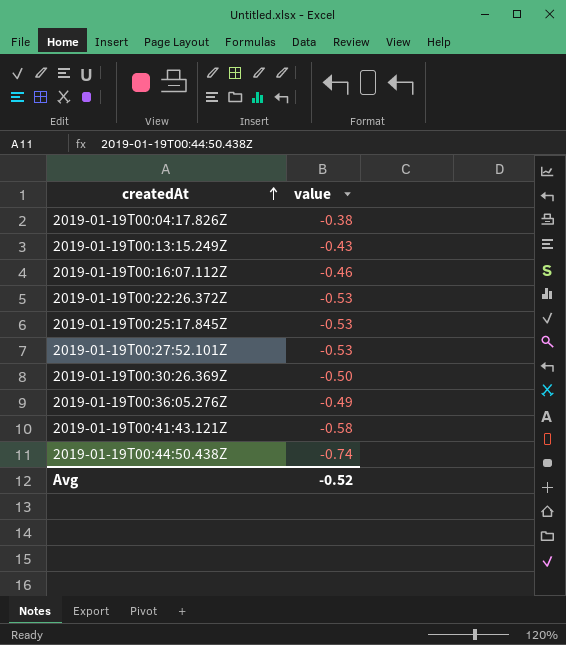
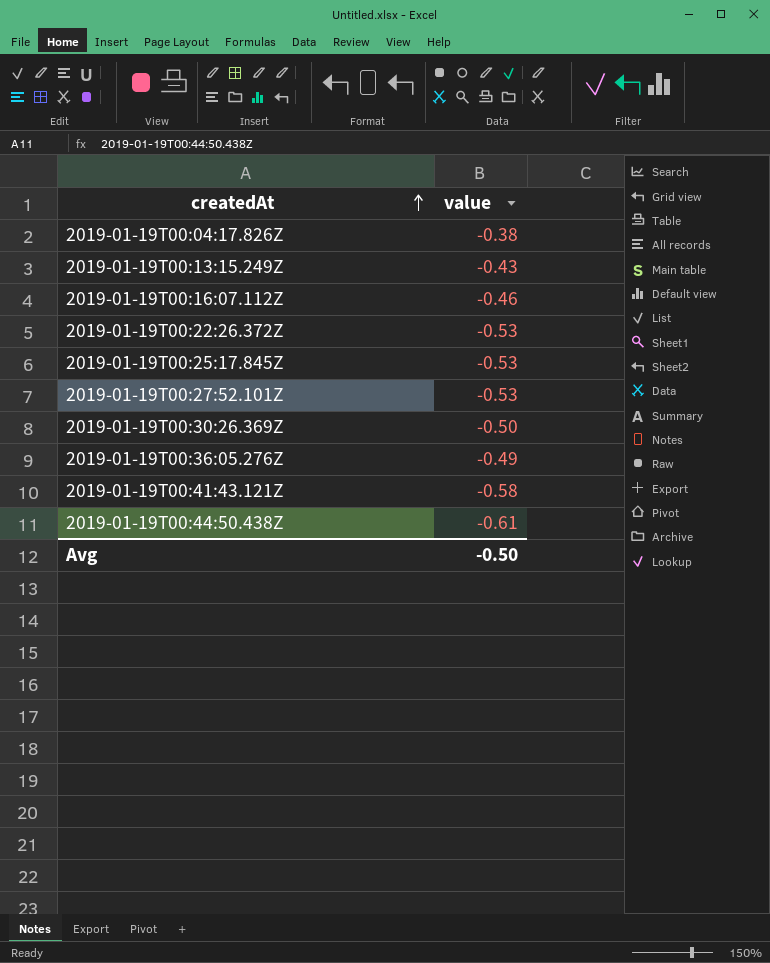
2019-01-19T00:44:50.438Z | value: -0.74 -> -0.61
Avg | value: -0.52 -> -0.50

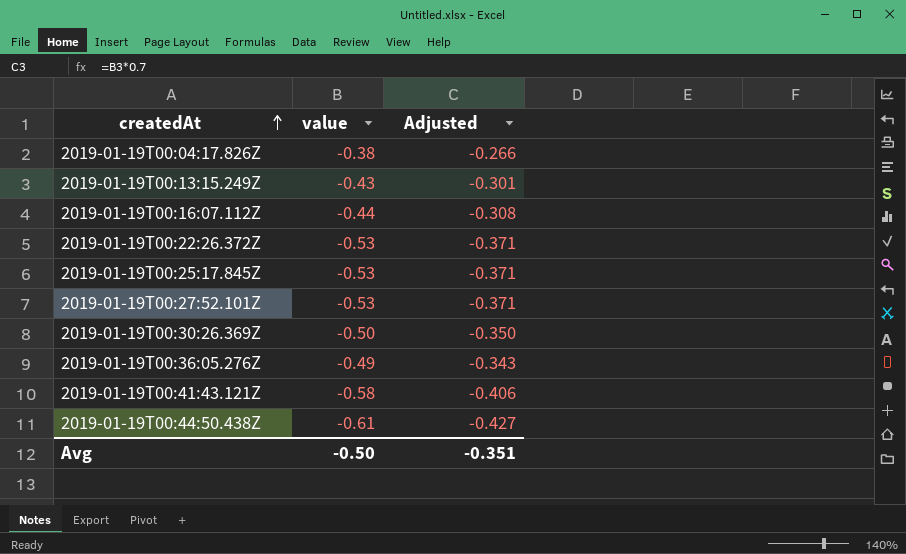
column Adjusted | formula: none -> [value] * 0.7
2019-01-19T00:16:07.112Z | value: -0.46 -> -0.44

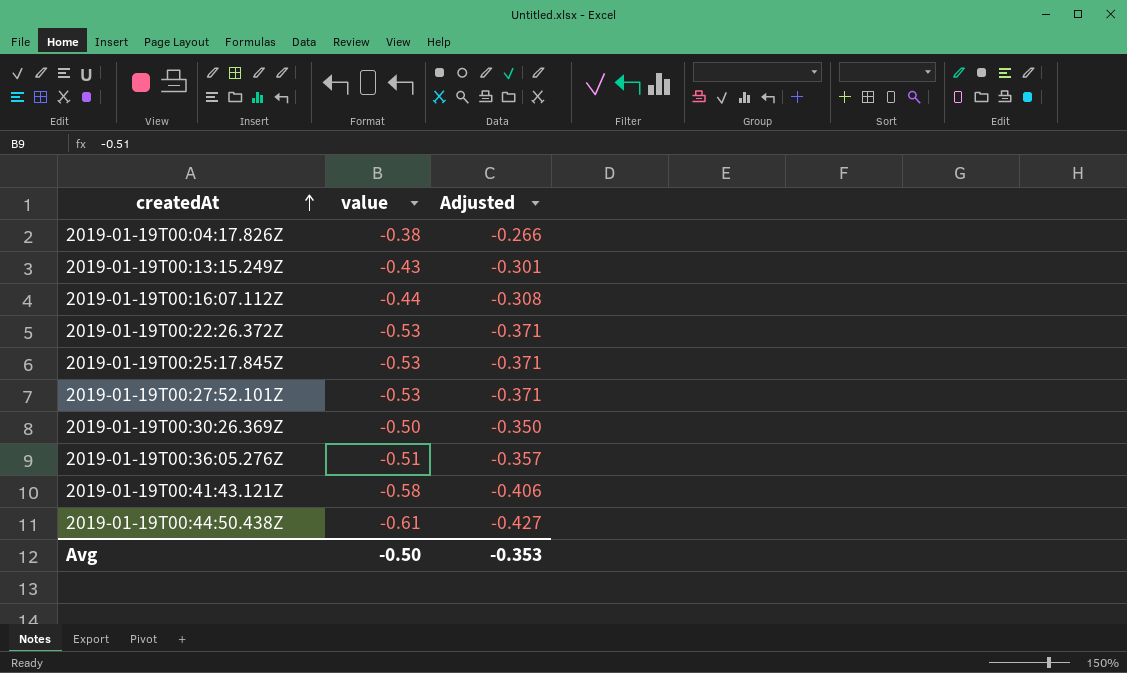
2019-01-19T00:36:05.276Z | value: -0.49 -> -0.51
2019-01-19T00:36:05.276Z | Adjusted: -0.343 -> -0.357
Avg | Adjusted: -0.351 -> -0.353

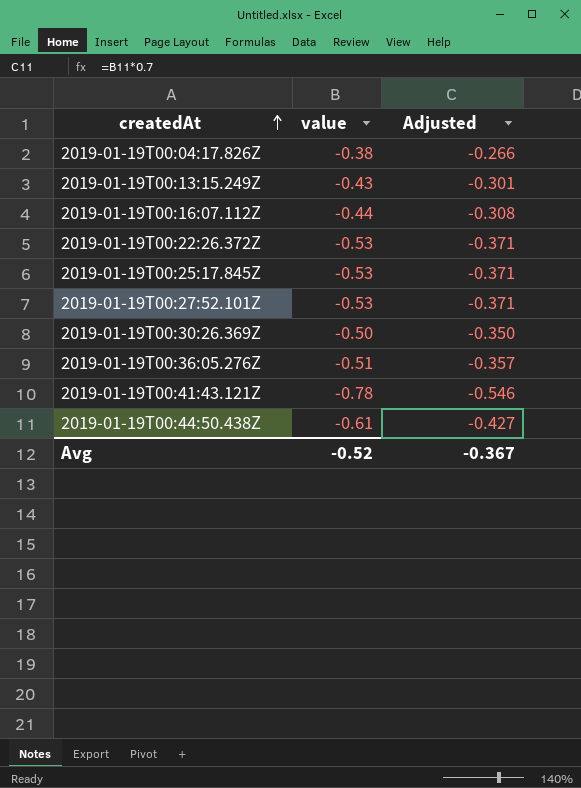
2019-01-19T00:41:43.121Z | value: -0.58 -> -0.78
2019-01-19T00:41:43.121Z | Adjusted: -0.406 -> -0.546
Avg | value: -0.50 -> -0.52
Avg | Adjusted: -0.353 -> -0.367

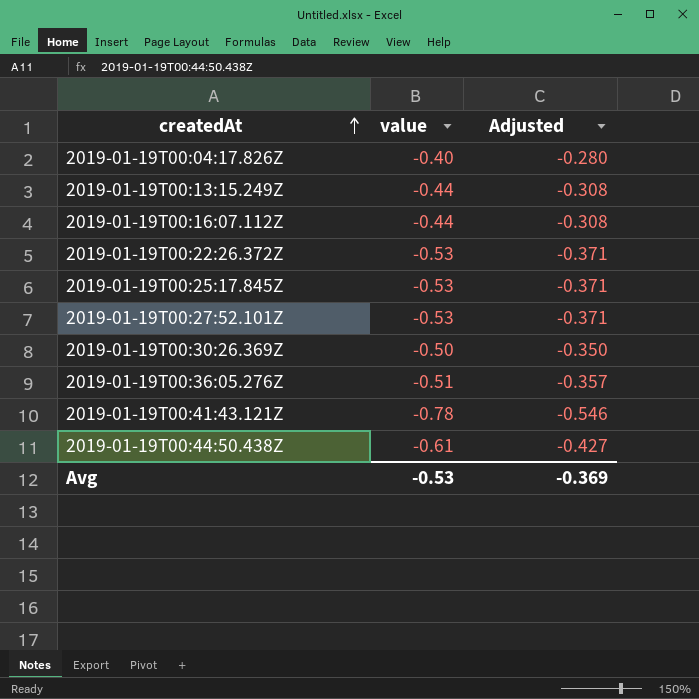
2019-01-19T00:04:17.826Z | value: -0.38 -> -0.40
2019-01-19T00:04:17.826Z | Adjusted: -0.266 -> -0.280
2019-01-19T00:13:15.249Z | value: -0.43 -> -0.44
2019-01-19T00:13:15.249Z | Adjusted: -0.301 -> -0.308
Avg | value: -0.52 -> -0.53
Avg | Adjusted: -0.367 -> -0.369

